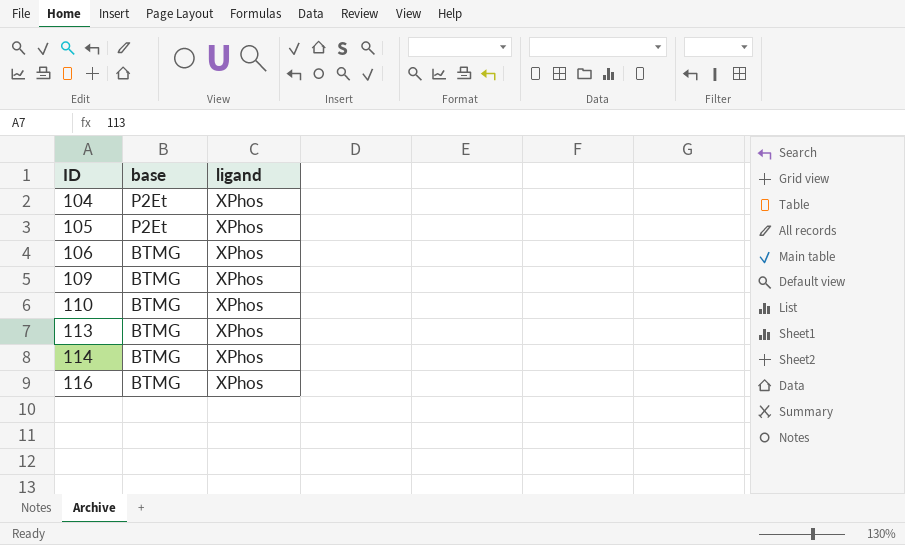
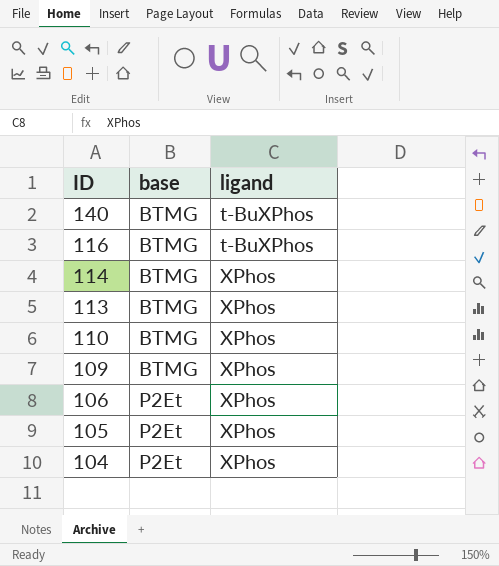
row order: ID ascending -> ID descending
row 140: none -> BTMG | t-BuXPhos
116 | ligand: XPhos -> t-BuXPhos
106 | base: BTMG -> P2Et

